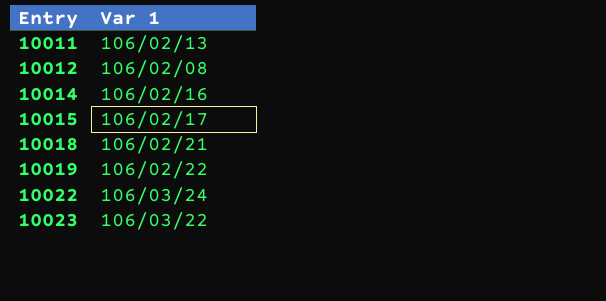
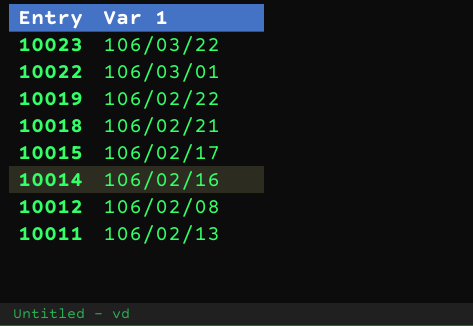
row order: Entry ascending -> Entry descending
10022 | Var 1: 106/03/24 -> 106/03/01

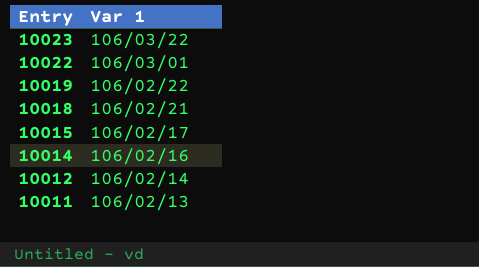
10012 | Var 1: 106/02/08 -> 106/02/14

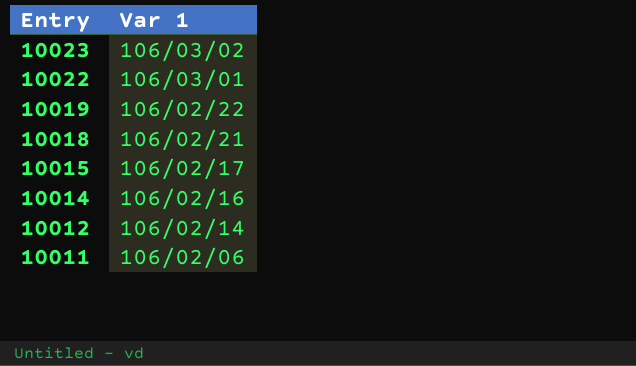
10023 | Var 1: 106/03/22 -> 106/03/02
10011 | Var 1: 106/02/13 -> 106/02/06

